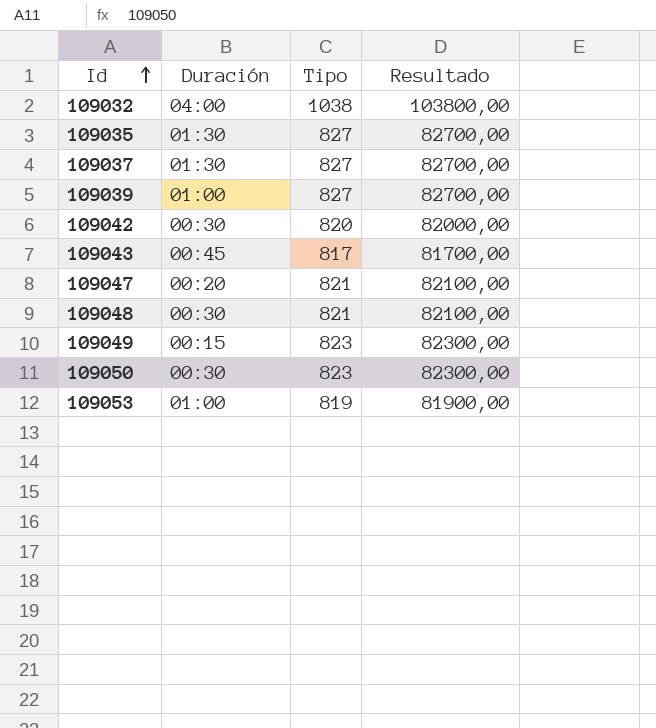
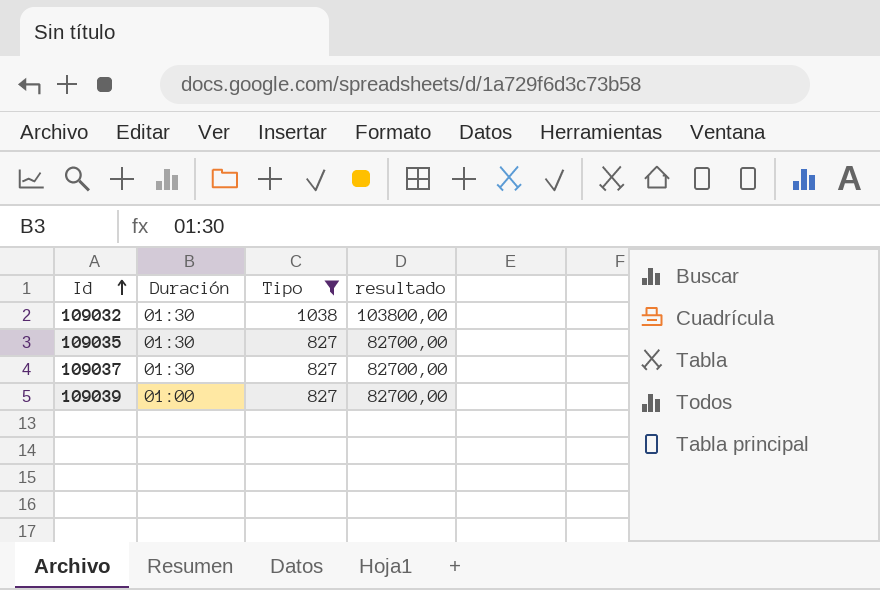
filter: none -> Tipo >= 827
column name: Resultado -> resultado
109032 | Duración: 04:00 -> 01:30

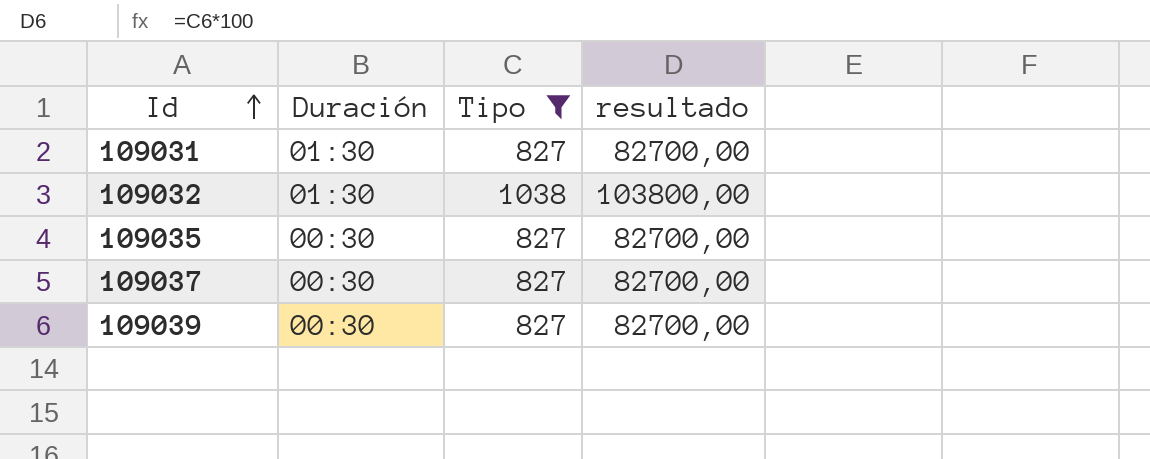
row 109031: none -> 01:30 | 827 | 82700,00
109035 | Duración: 01:30 -> 00:30
109037 | Duración: 01:30 -> 00:30
109039 | Duración: 01:00 -> 00:30

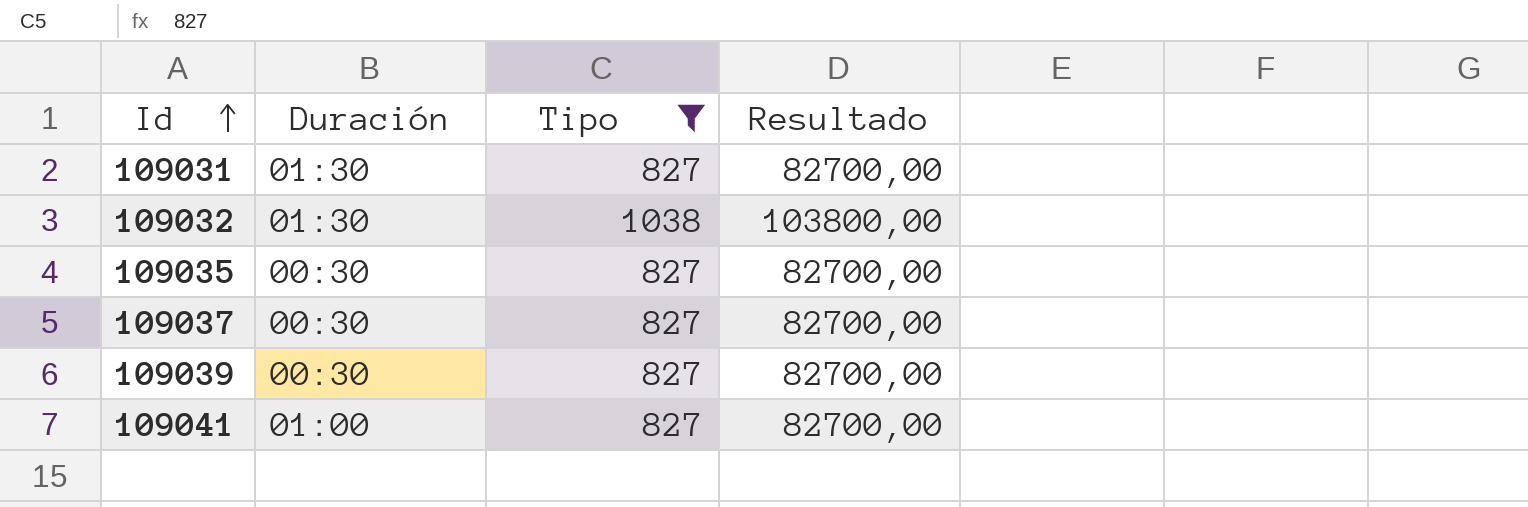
column name: resultado -> Resultado
row 109041: none -> 01:00 | 827 | 82700,00

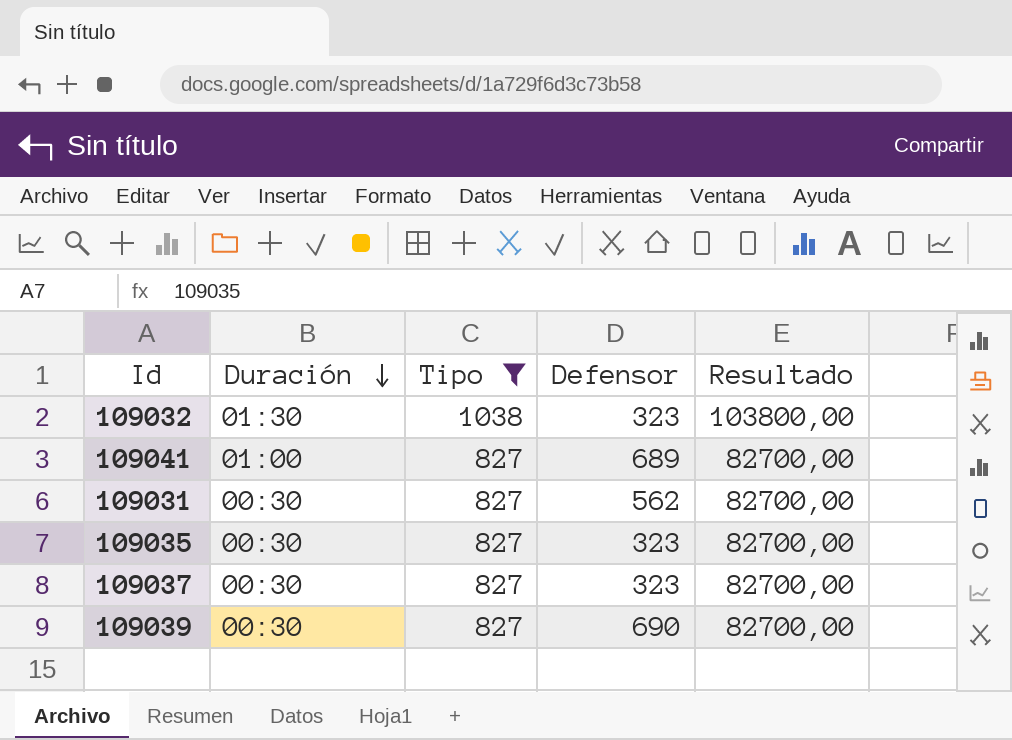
row order: Id ascending -> Duración descending
column Defensor | position: none -> 4
109031 | Duración: 01:30 -> 00:30

